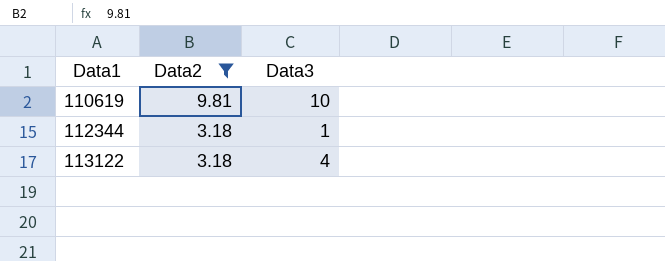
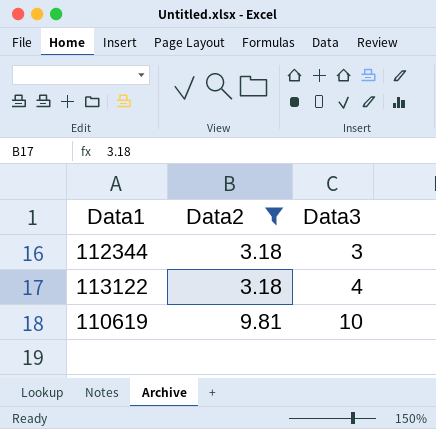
row order: Data1 ascending -> Data2 ascending
112344 | Data3: 1 -> 3

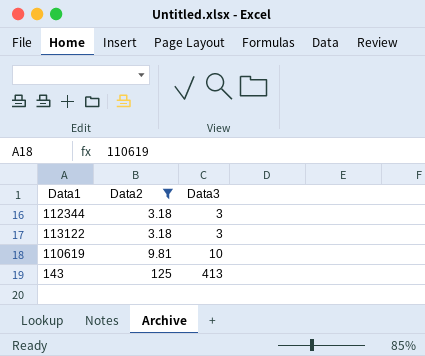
113122 | Data3: 4 -> 3
row 143: none -> 125 | 413

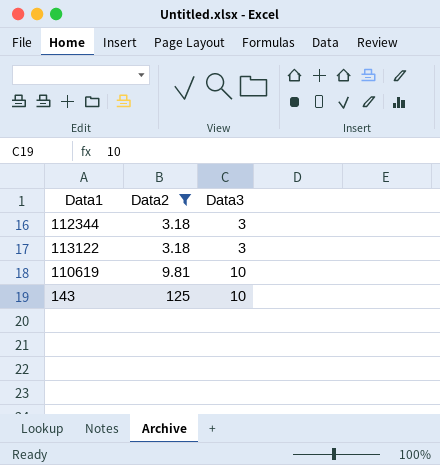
143 | Data3: 413 -> 10

